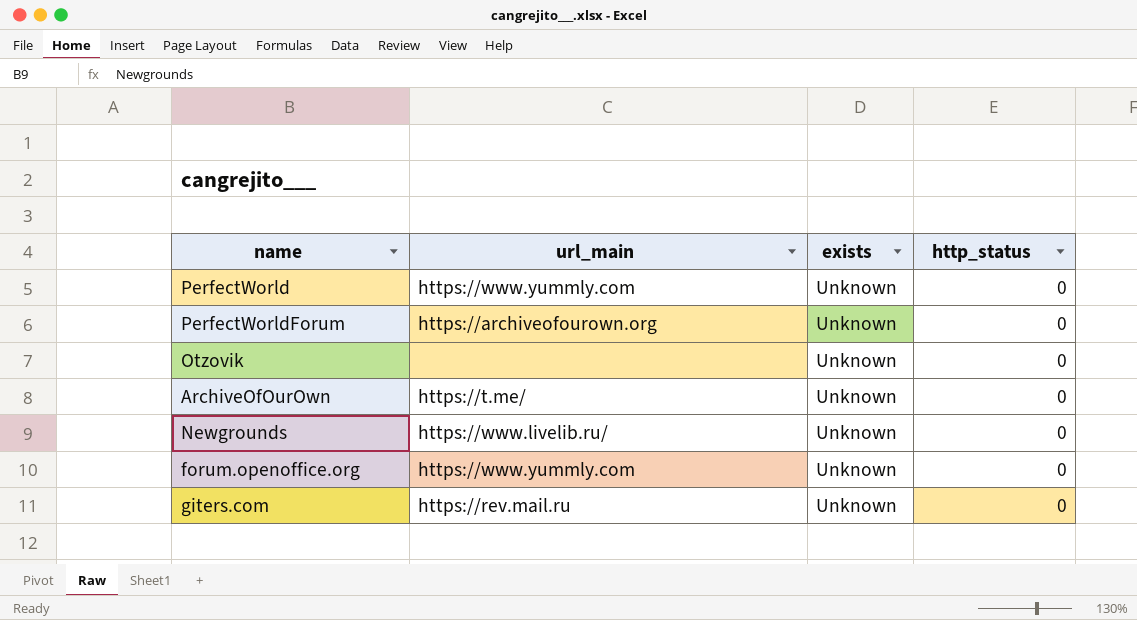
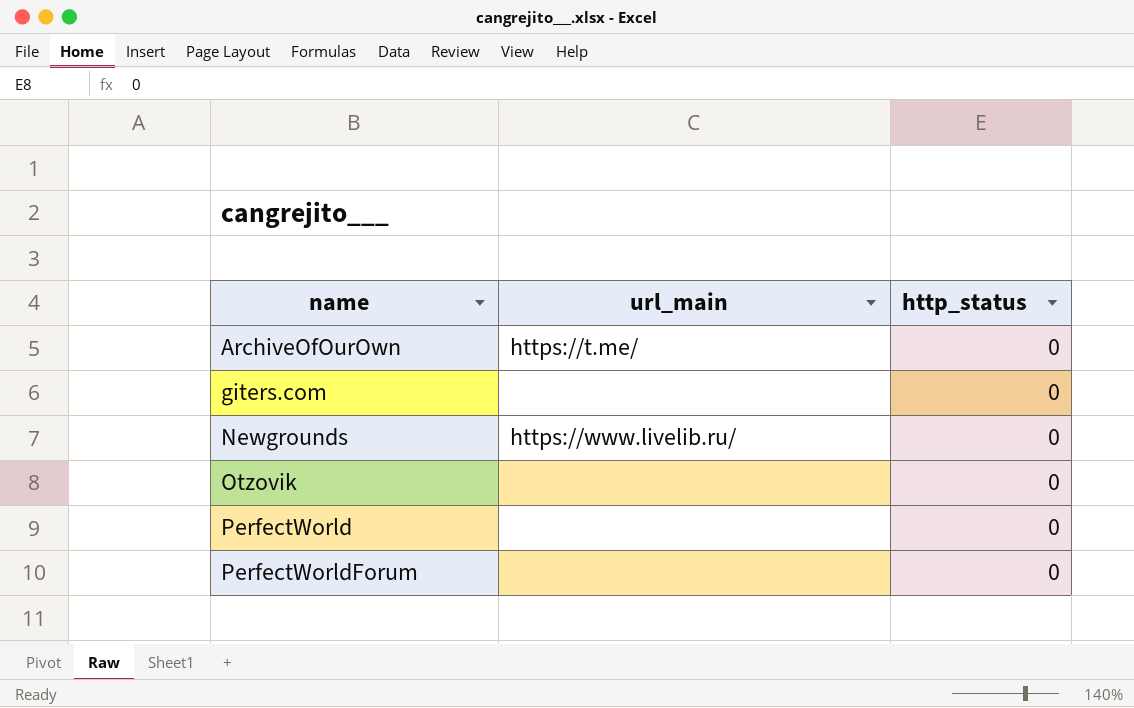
row order: none -> name ascending
column exists | position: 3 -> none
row forum.openoffice.org: https://www.yummly.com | Unknown | 0 -> none
giters.com | url_main: https://rev.mail.ru -> none
PerfectWorld | url_main: https://www.yummly.com -> none
PerfectWorldForum | url_main: https://archiveofourown.org -> none

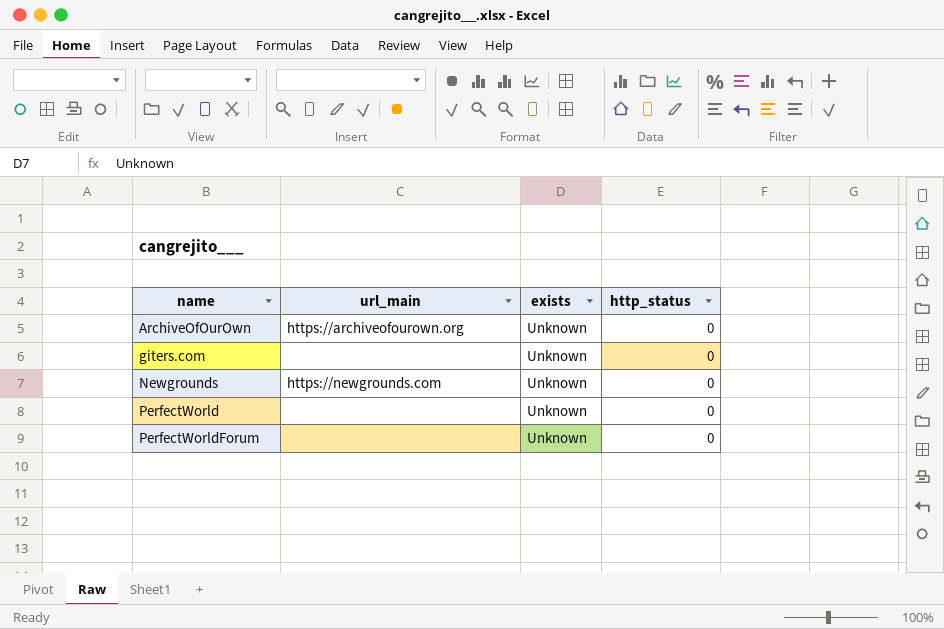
column exists | position: none -> 3
row Otzovik: none | 0 -> none
ArchiveOfOurOwn | url_main: https://t.me/ -> https://archiveofourown.org
Newgrounds | url_main: https://www.livelib.ru/ -> https://newgrounds.com

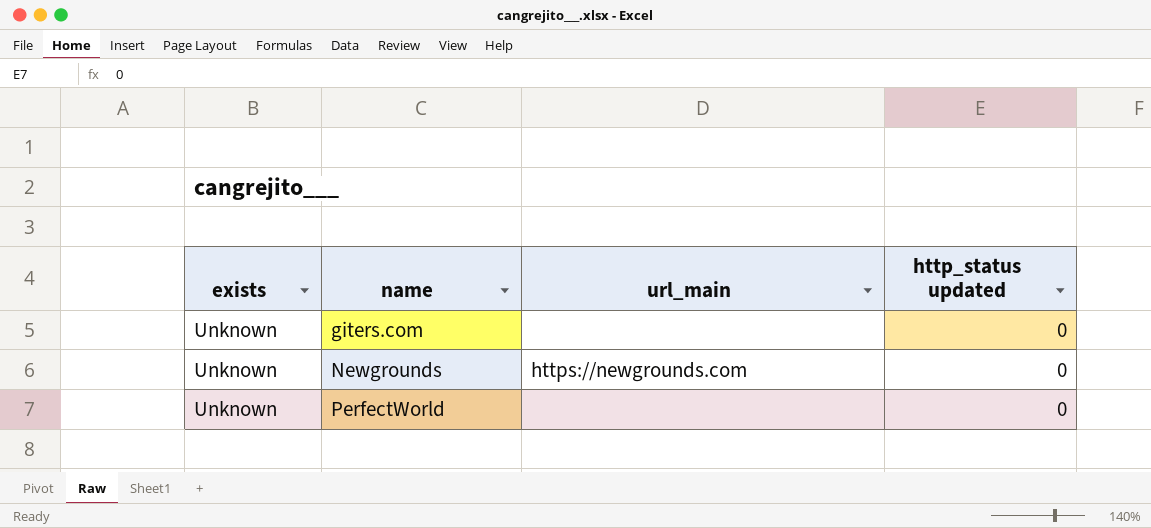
column exists | position: 3 -> 1
column name: http_status -> http_status updated
row ArchiveOfOurOwn: https://archiveofourown.org | Unknown | 0 -> none
row PerfectWorldForum: none | Unknown | 0 -> none

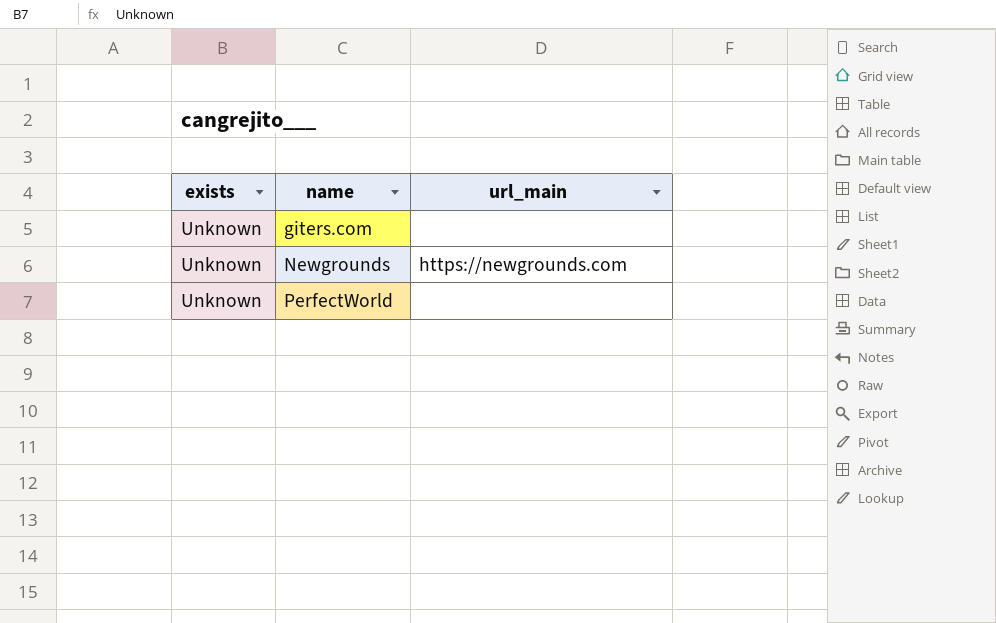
column http_status updated | position: 4 -> none

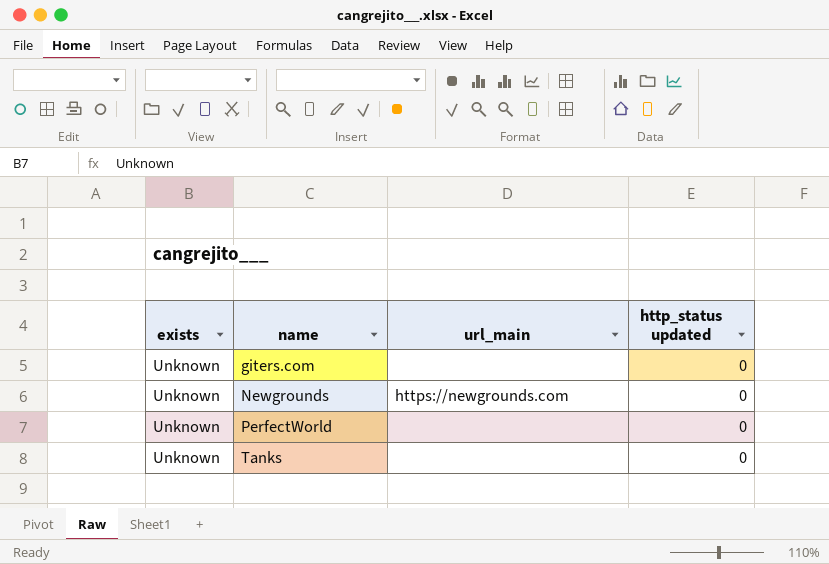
column http_status updated | position: none -> 4
row Tanks: none -> Unknown | none | 0

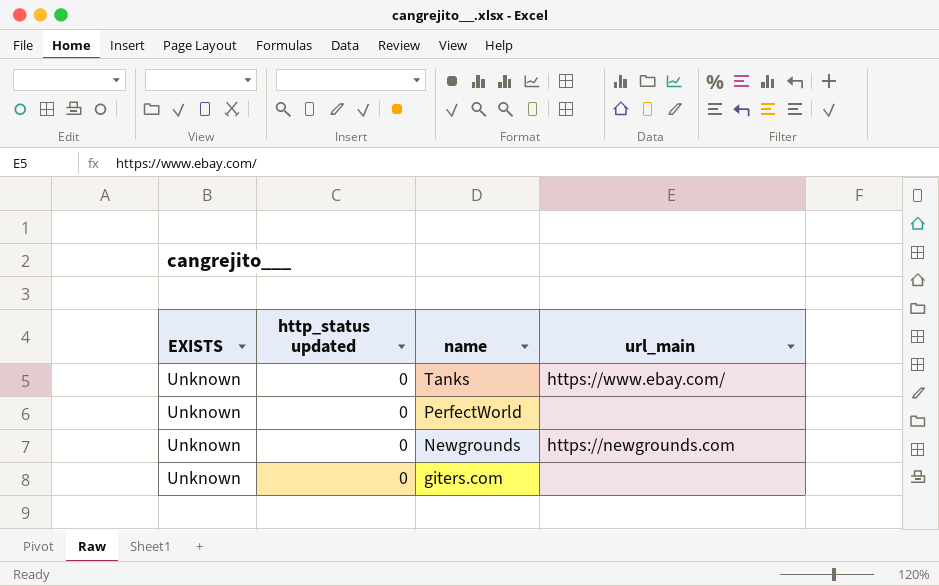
row order: name ascending -> name descending
column name: exists -> EXISTS
column http_status updated | position: 4 -> 2
Tanks | url_main: none -> https://www.ebay.com/

